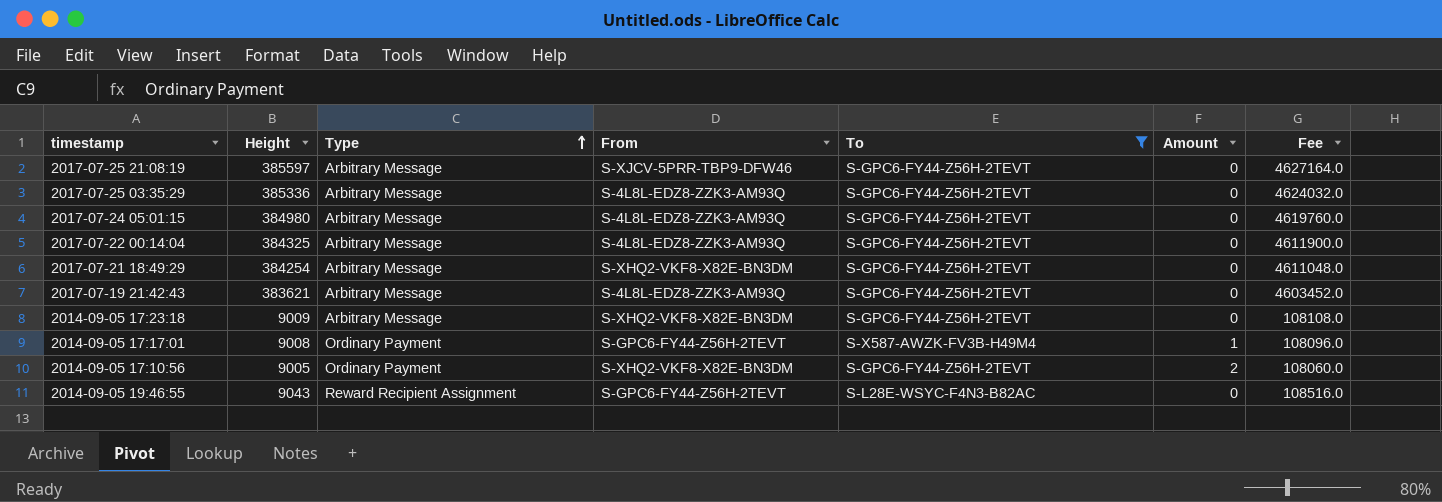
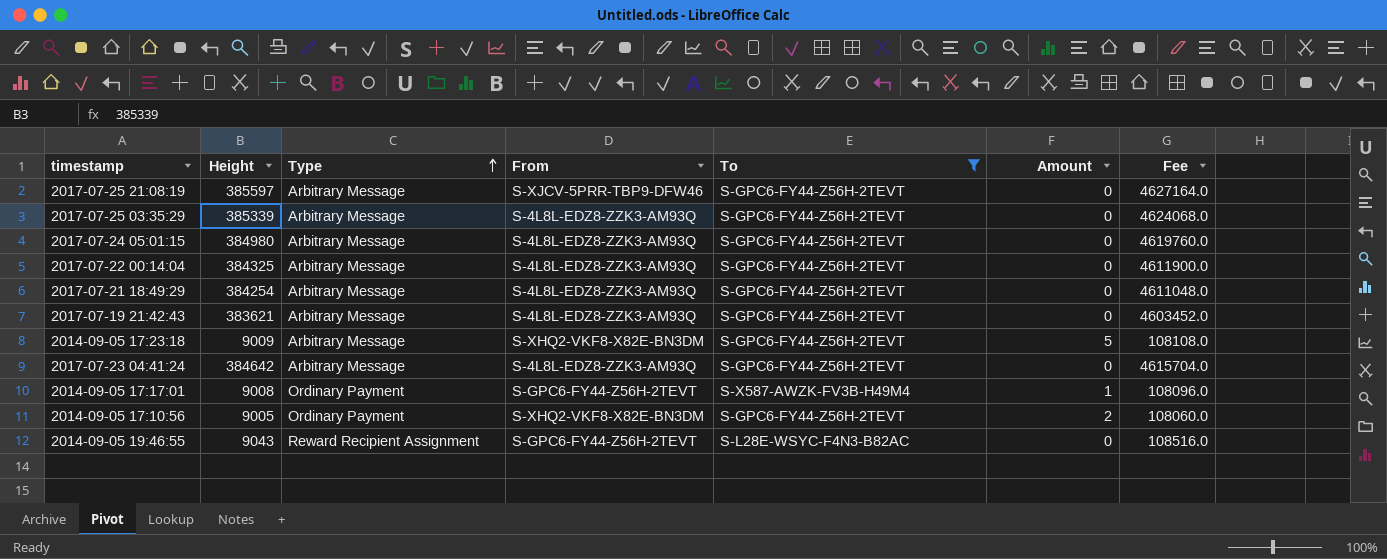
2017-07-25 03:35:29 | Height: 385336 -> 385339
2017-07-25 03:35:29 | Fee: 4624032.0 -> 4624068.0
2017-07-21 18:49:29 | From: S-XHQ2-VKF8-X82E-BN3DM -> S-4L8L-EDZ8-ZZK3-AM93Q
2014-09-05 17:23:18 | Amount: 0 -> 5
row 2017-07-23 04:41:24: none -> 384642 | Arbitrary Message | S-4L8L-EDZ8-ZZK3-AM93Q | S-GPC6-FY44-Z56H-2TEVT | 0 | 4615704.0

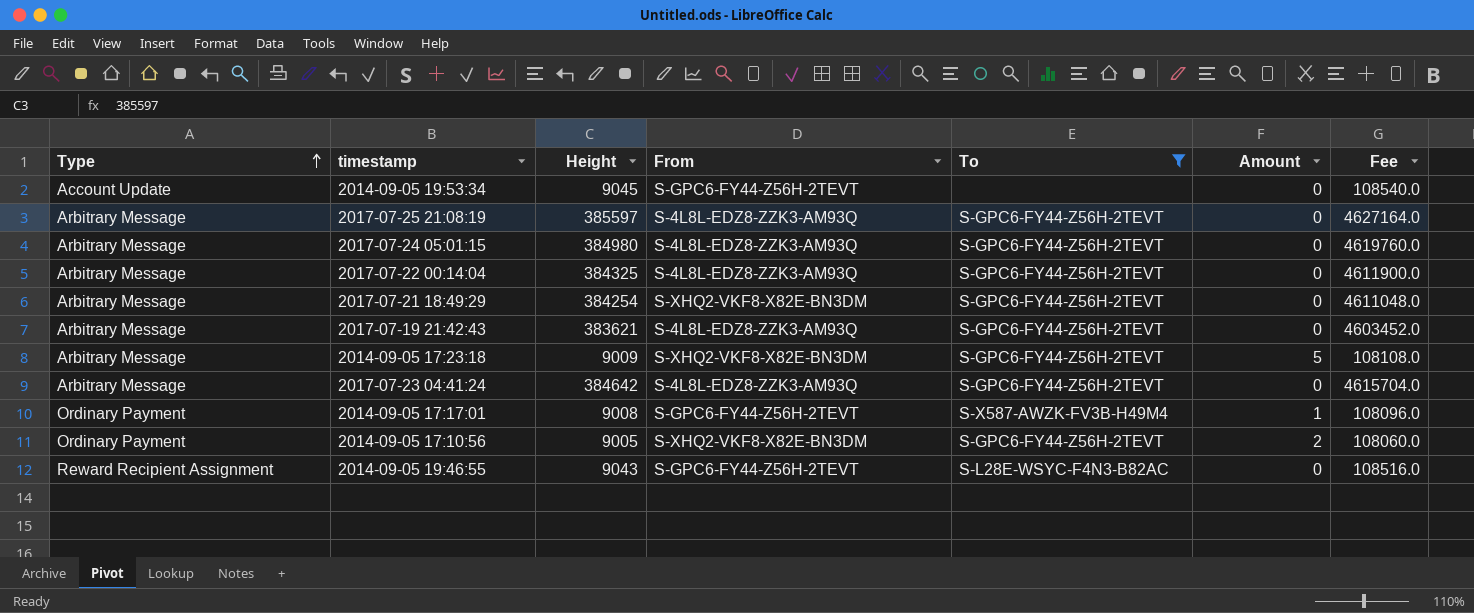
column Type | position: 3 -> 1
row 2017-07-25 03:35:29: 385339 | Arbitrary Message | S-4L8L-EDZ8-ZZK3-AM93Q | S-GPC6-FY44-Z56H-2TEVT | 0 | 4624068.0 -> none
row 2014-09-05 19:53:34: none -> Account Update | 9045 | S-GPC6-FY44-Z56H-2TEVT | none | 0 | 108540.0
2017-07-25 21:08:19 | From: S-XJCV-5PRR-TBP9-DFW46 -> S-4L8L-EDZ8-ZZK3-AM93Q
2017-07-21 18:49:29 | From: S-4L8L-EDZ8-ZZK3-AM93Q -> S-XHQ2-VKF8-X82E-BN3DM

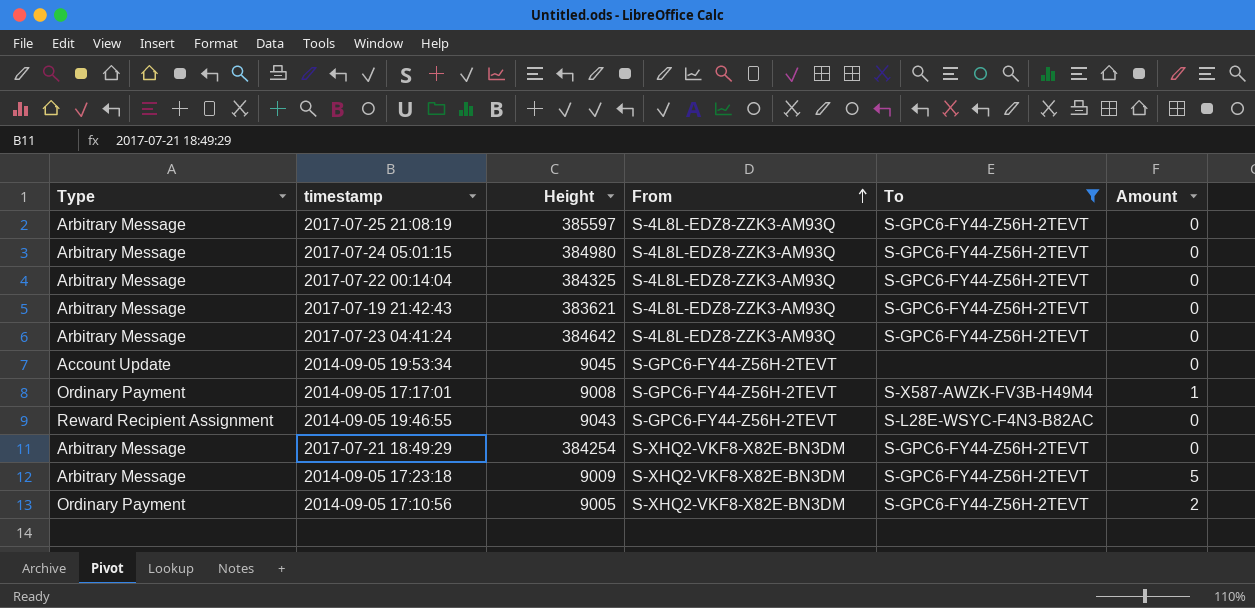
row order: Type ascending -> From ascending
column Fee | formula: [Height] * 12 -> none

